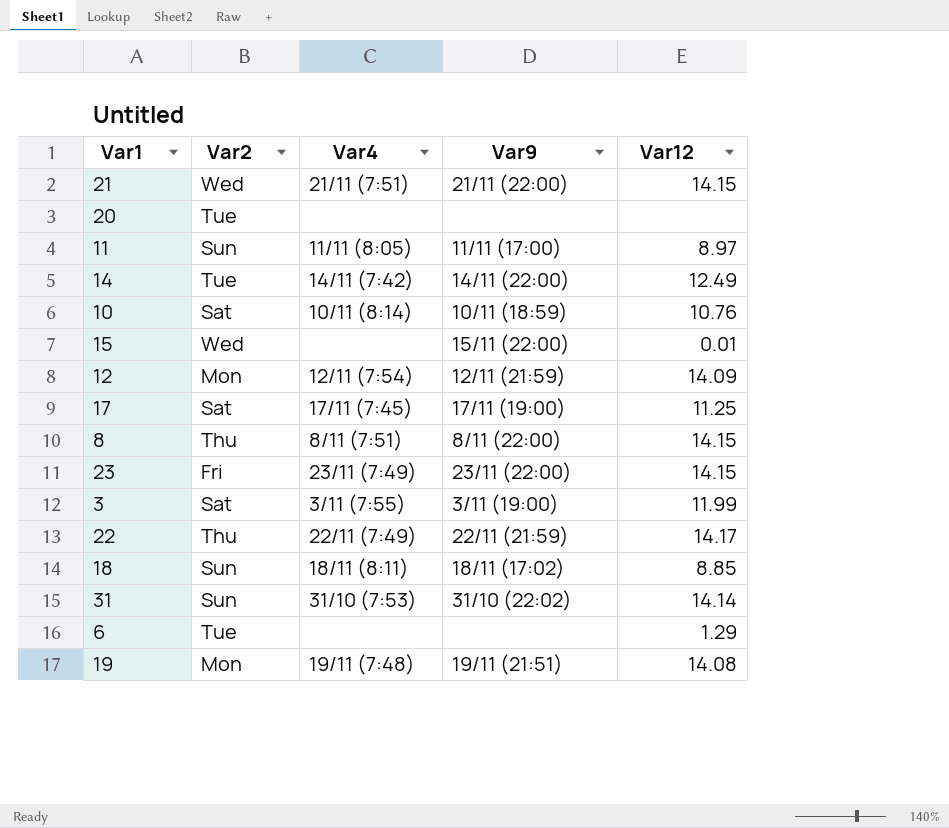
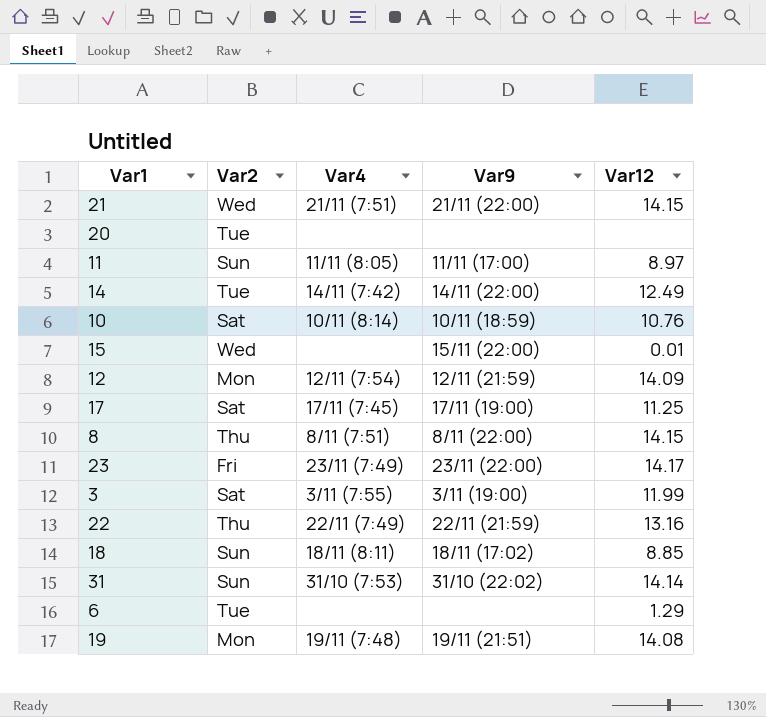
23 | Var12: 14.15 -> 14.17
22 | Var12: 14.17 -> 13.16

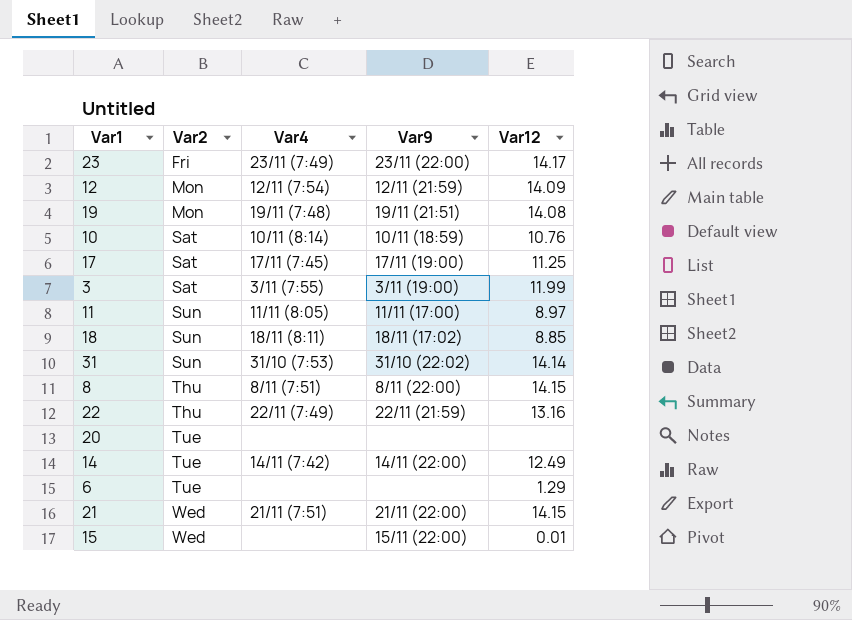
row order: none -> Var2 ascending

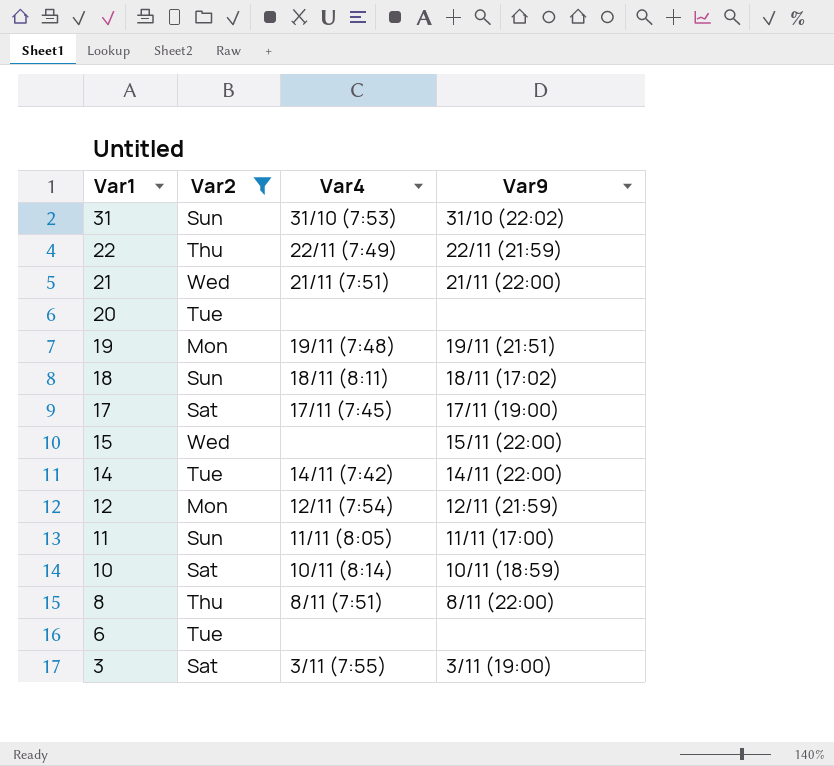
filter: none -> Var2 != Fri
row order: Var2 ascending -> Var1 descending
column Var12 | position: 5 -> none

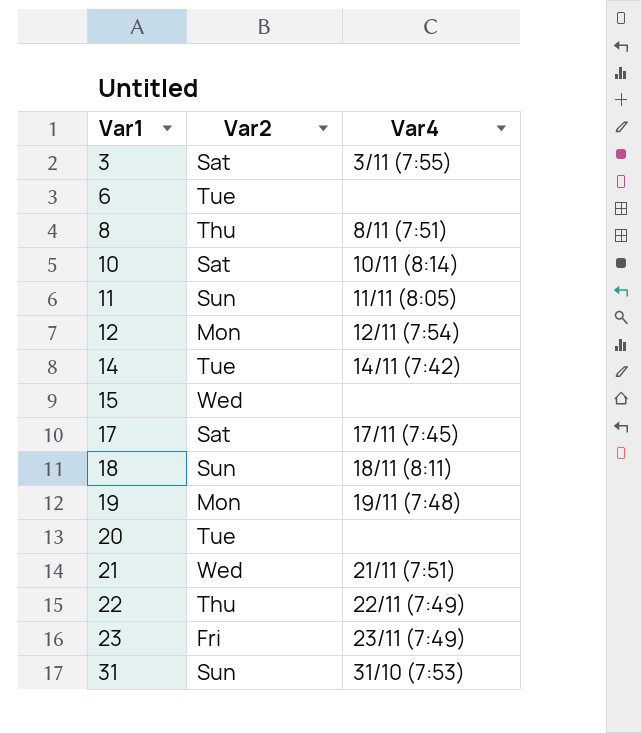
filter: Var2 != Fri -> none
row order: Var1 descending -> Var1 ascending
column Var9 | position: 4 -> none

